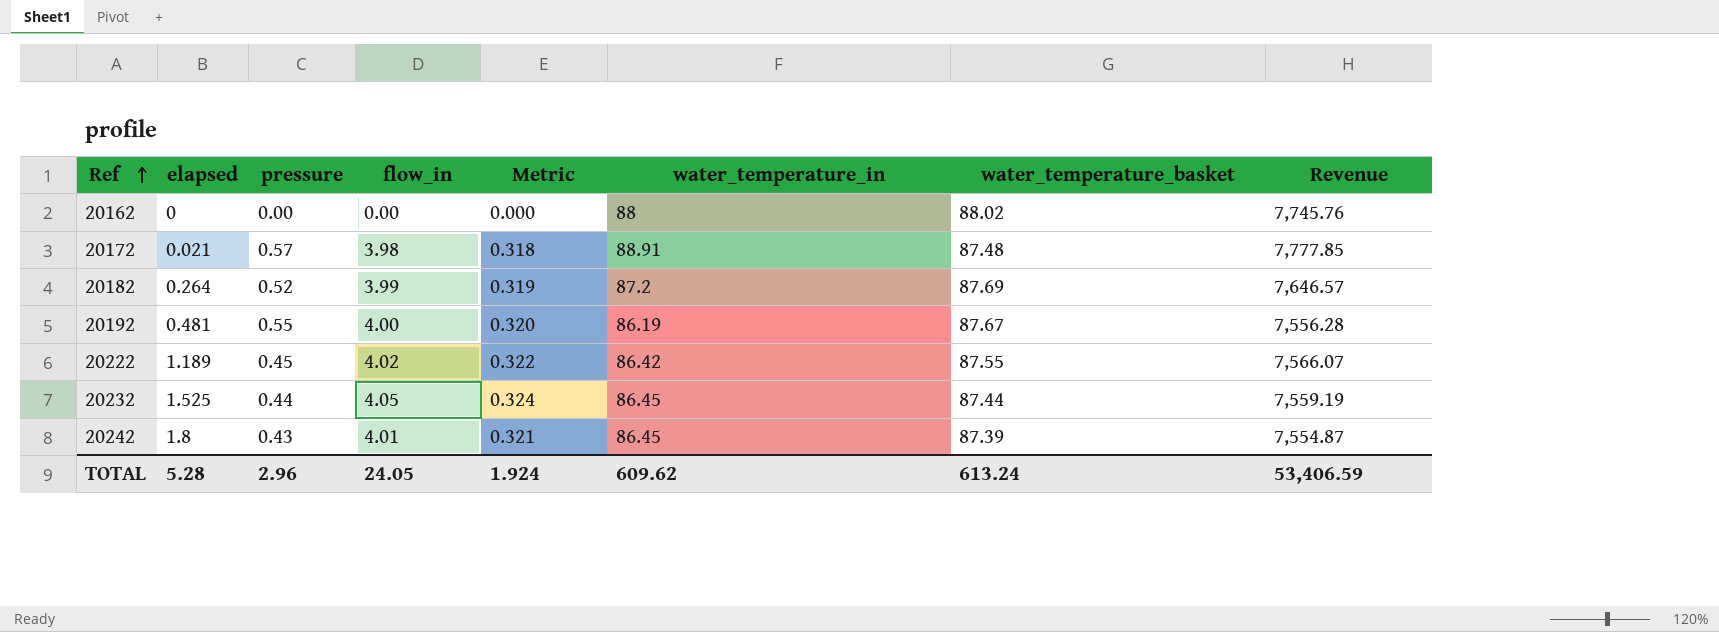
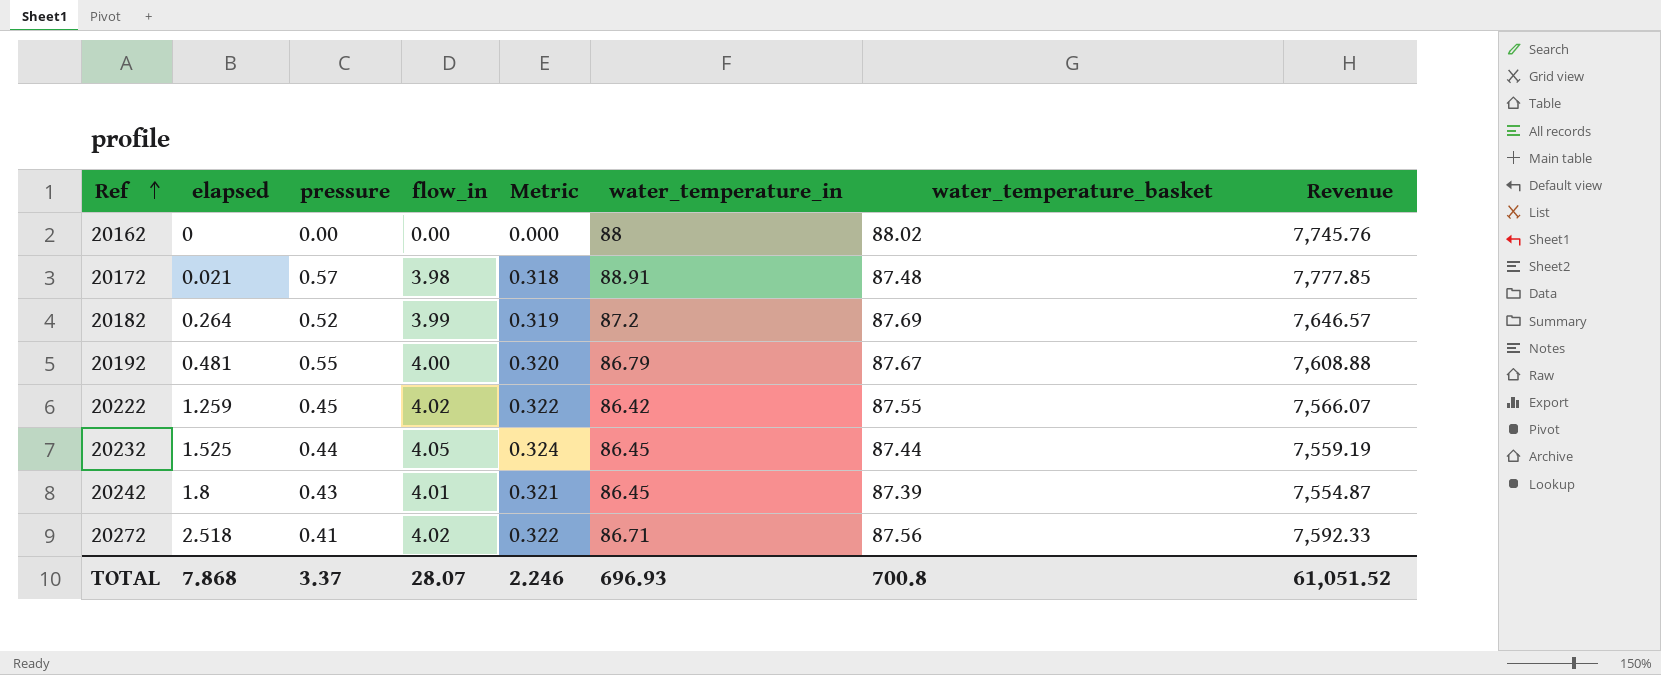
20192 | water_temperature_in: 86.19 -> 86.79
20192 | Revenue: 7,556.28 -> 7,608.88
20222 | elapsed: 1.189 -> 1.259
row 20272: none -> 2.518 | 0.41 | 4.02 | 0.322 | 86.71 | 87.56 | 7,592.33
TOTAL | elapsed: 5.28 -> 7.868
TOTAL | pressure: 2.96 -> 3.37
TOTAL | flow_in: 24.05 -> 28.07
TOTAL | Metric: 1.924 -> 2.246
TOTAL | water_temperature_in: 609.62 -> 696.93
TOTAL | water_temperature_basket: 613.24 -> 700.8
TOTAL | Revenue: 53,406.59 -> 61,051.52

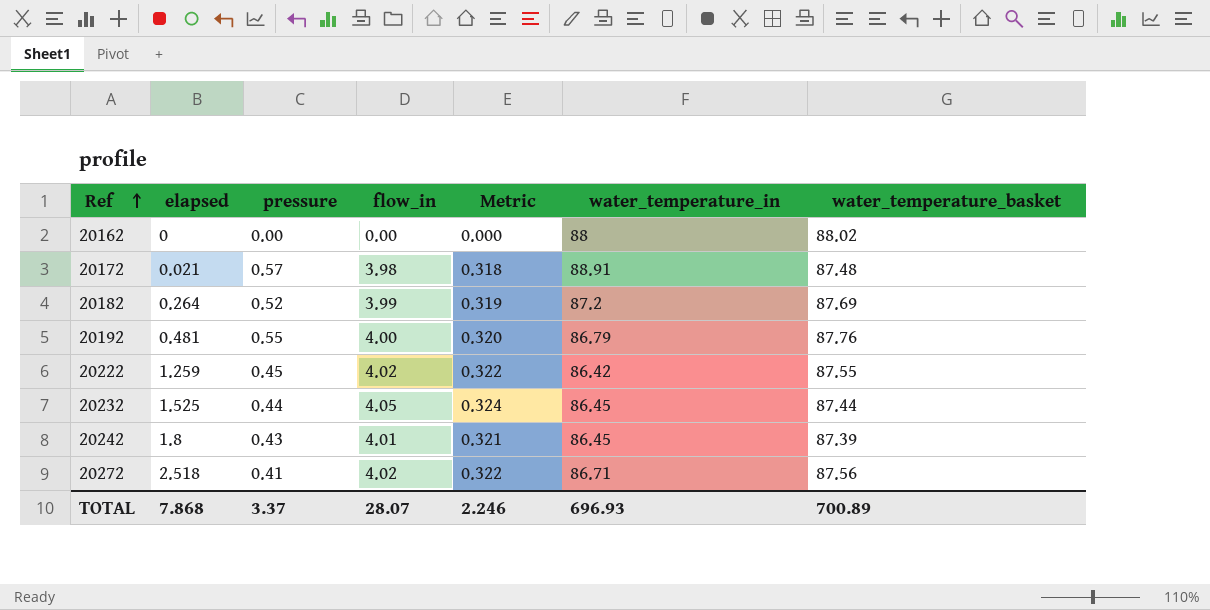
column Revenue | formula: [water_temperature_in] * [water_temperature_basket] -> none
20192 | water_temperature_basket: 87.67 -> 87.76
TOTAL | water_temperature_basket: 700.8 -> 700.89

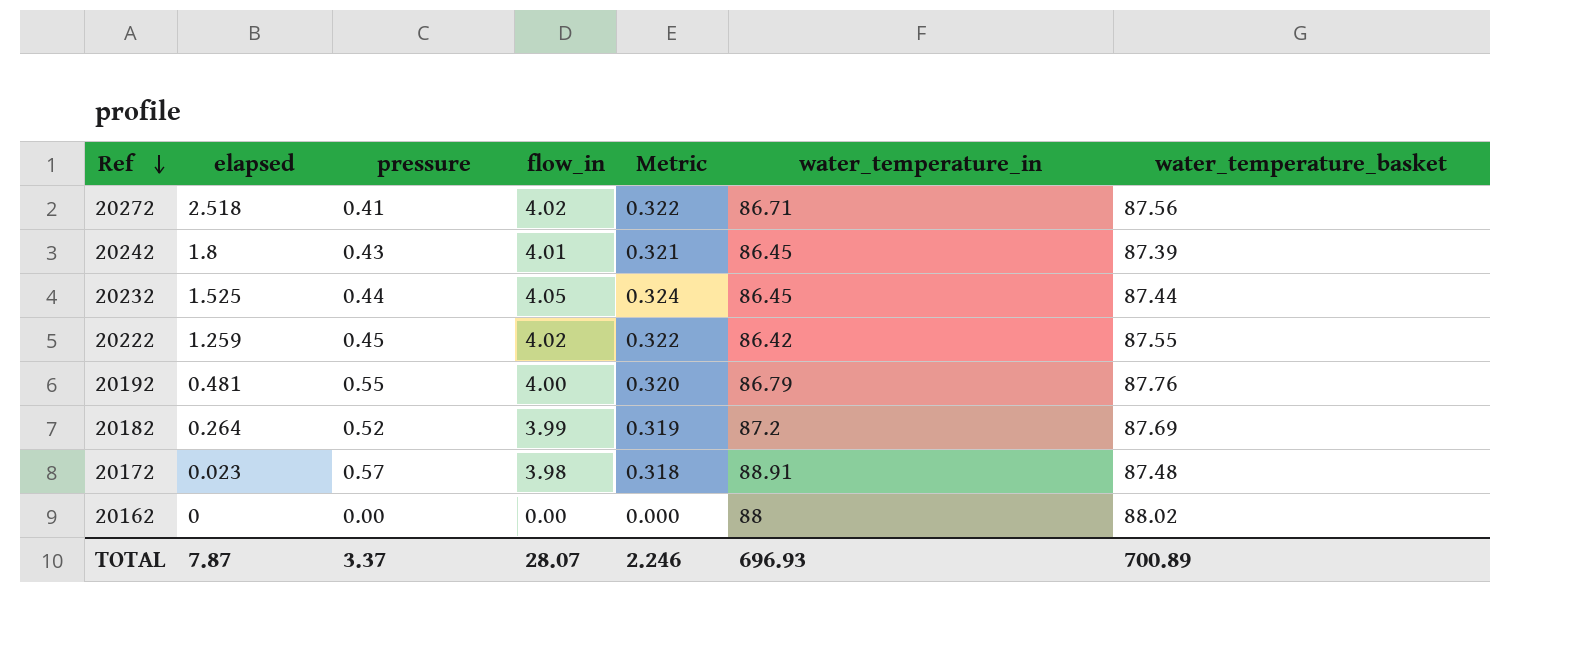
row order: Ref ascending -> Ref descending
20172 | elapsed: 0.021 -> 0.023
TOTAL | elapsed: 7.868 -> 7.87

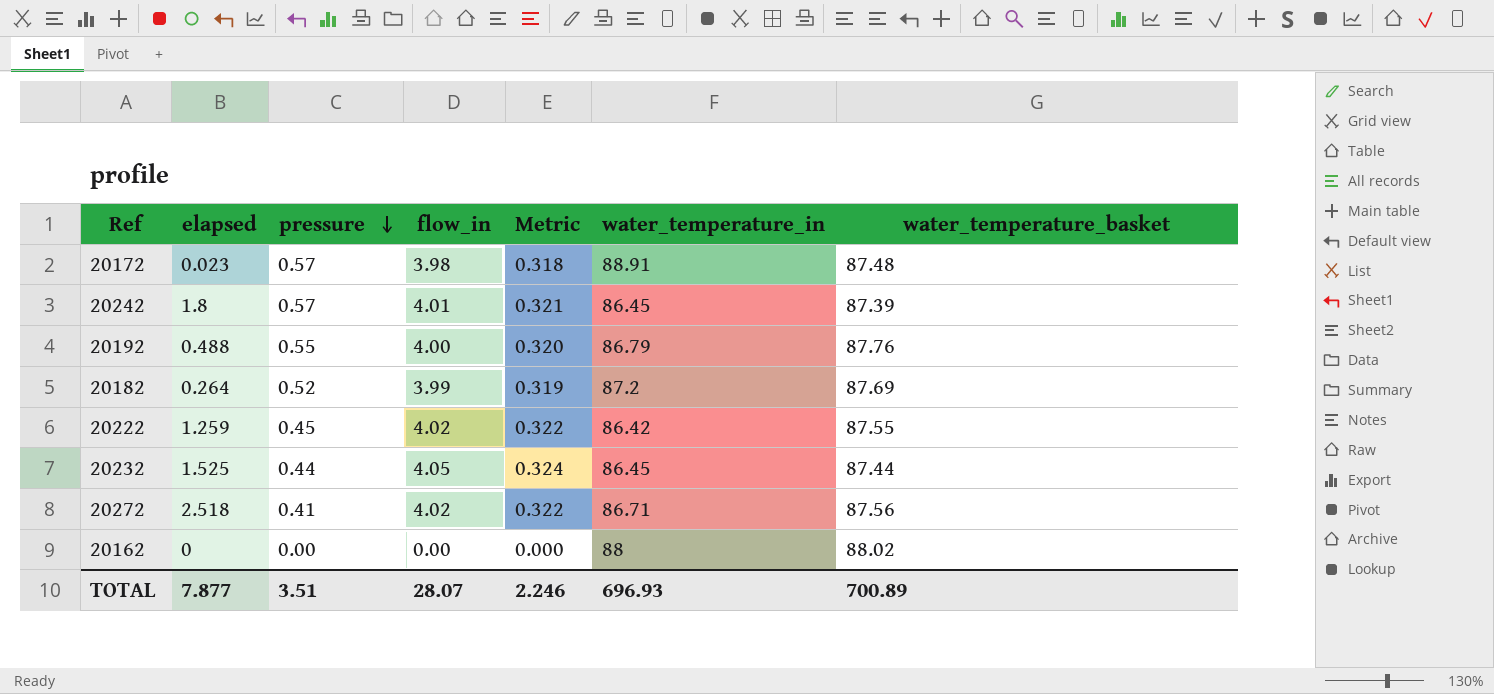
row order: Ref descending -> pressure descending
20242 | pressure: 0.43 -> 0.57
20192 | elapsed: 0.481 -> 0.488
TOTAL | elapsed: 7.87 -> 7.877
TOTAL | pressure: 3.37 -> 3.51

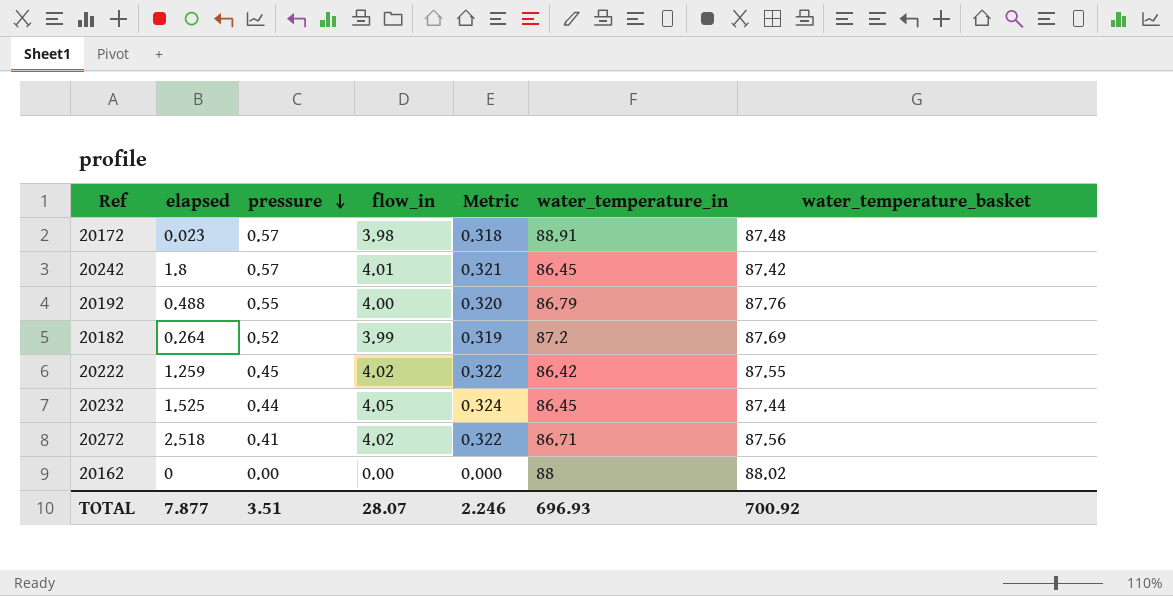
20242 | water_temperature_basket: 87.39 -> 87.42
TOTAL | water_temperature_basket: 700.89 -> 700.92

